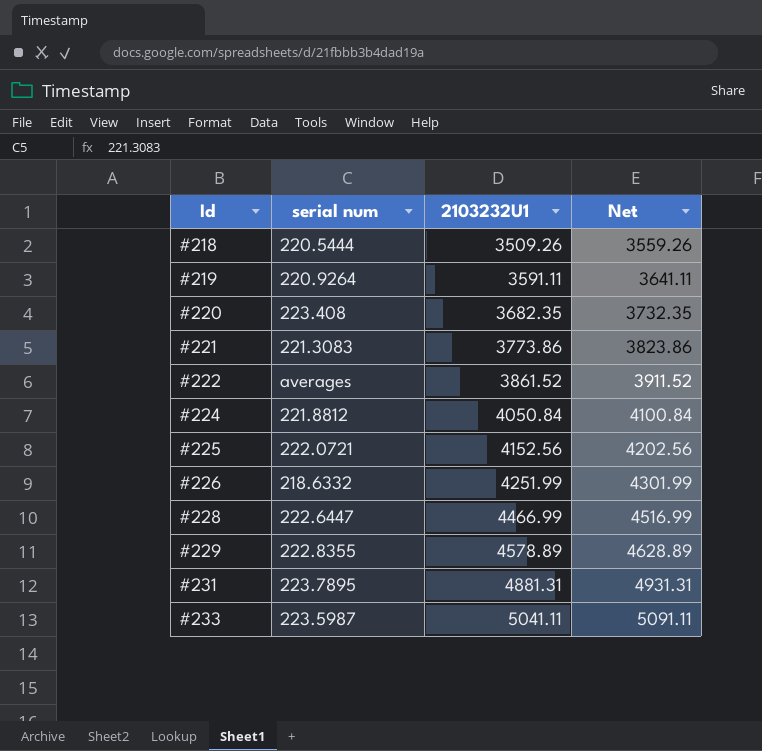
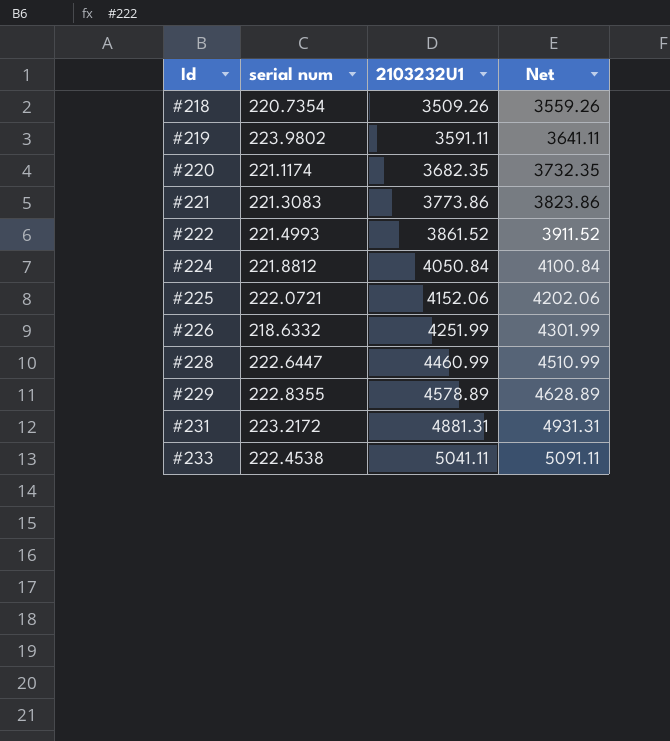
#218 | serial num: 220.5444 -> 220.7354
#219 | serial num: 220.9264 -> 223.9802
#220 | serial num: 223.408 -> 221.1174
#222 | serial num: averages -> 221.4993
#225 | 2103232U1: 4152.56 -> 4152.06
#225 | Net: 4202.56 -> 4202.06
#228 | 2103232U1: 4466.99 -> 4460.99
#228 | Net: 4516.99 -> 4510.99
#231 | serial num: 223.7895 -> 223.2172
#233 | serial num: 223.5987 -> 222.4538

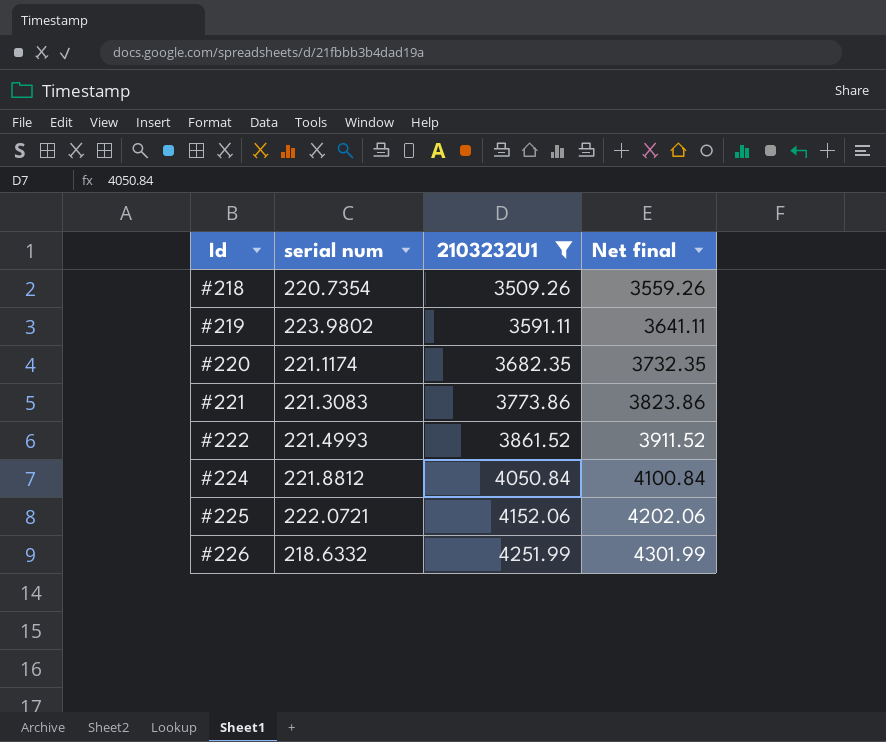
filter: none -> 2103232U1 <= 4251.99
column name: Net -> Net final

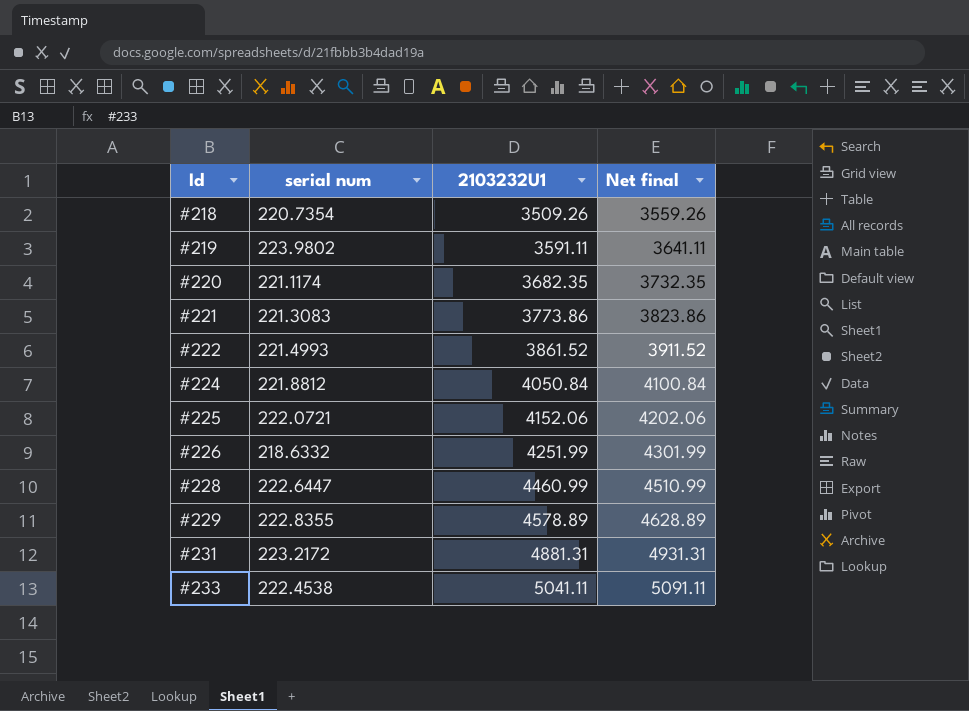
filter: 2103232U1 <= 4251.99 -> none

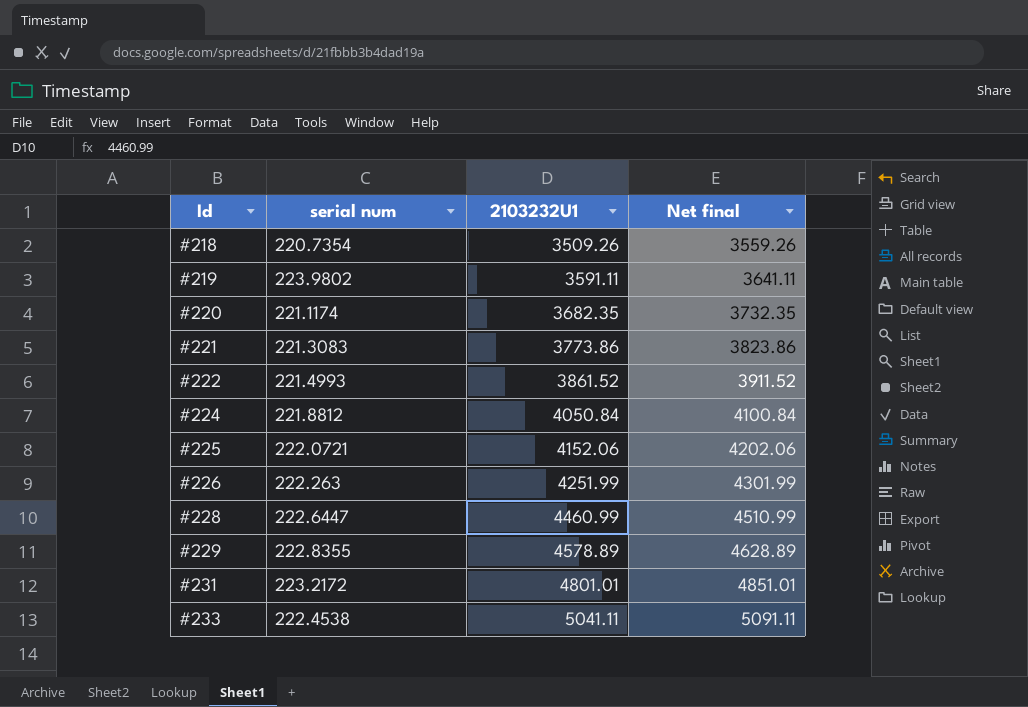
#226 | serial num: 218.6332 -> 222.263
#231 | 2103232U1: 4881.31 -> 4801.01
#231 | Net final: 4931.31 -> 4851.01

